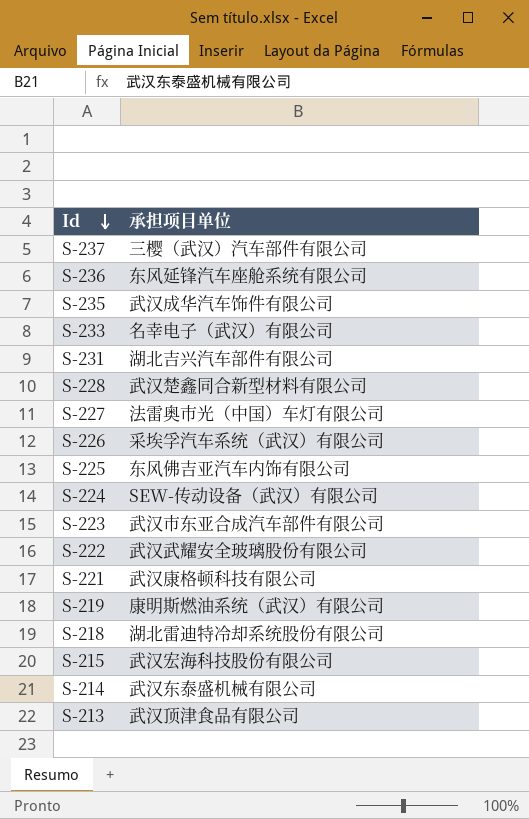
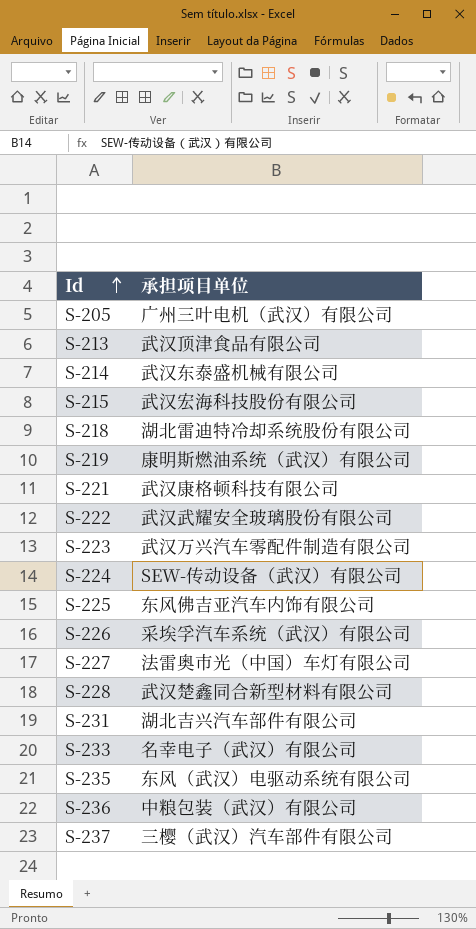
row order: Id descending -> Id ascending
row S-205: none -> 广州三叶电机（武汉）有限公司
S-223 | 承担项目单位: 武汉市东亚合成汽车部件有限公司 -> 武汉万兴汽车零配件制造有限公司
S-235 | 承担项目单位: 武汉成华汽车饰件有限公司 -> 东风（武汉）电驱动系统有限公司
S-236 | 承担项目单位: 东风延锋汽车座舱系统有限公司 -> 中粮包装（武汉）有限公司

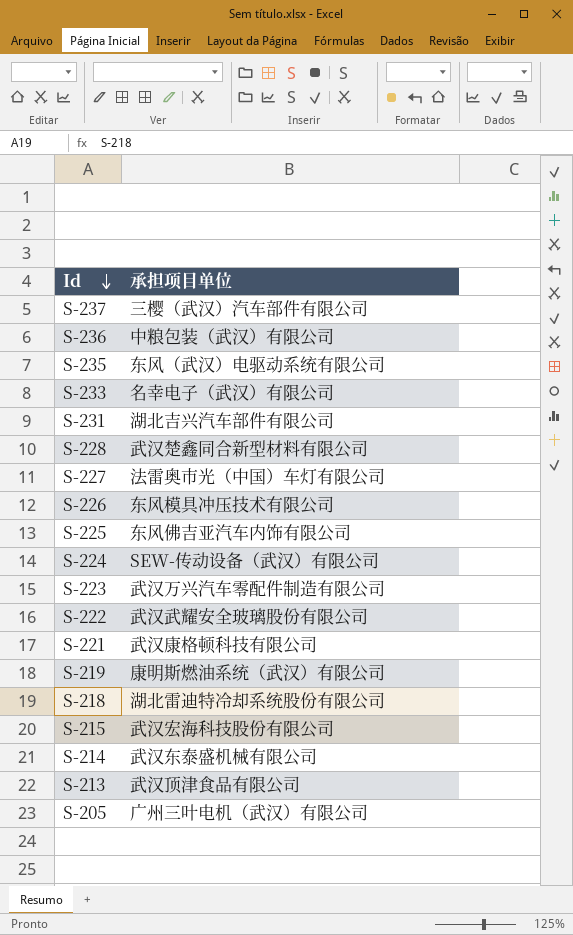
row order: Id ascending -> Id descending
S-226 | 承担项目单位: 采埃孚汽车系统（武汉）有限公司 -> 东风模具冲压技术有限公司

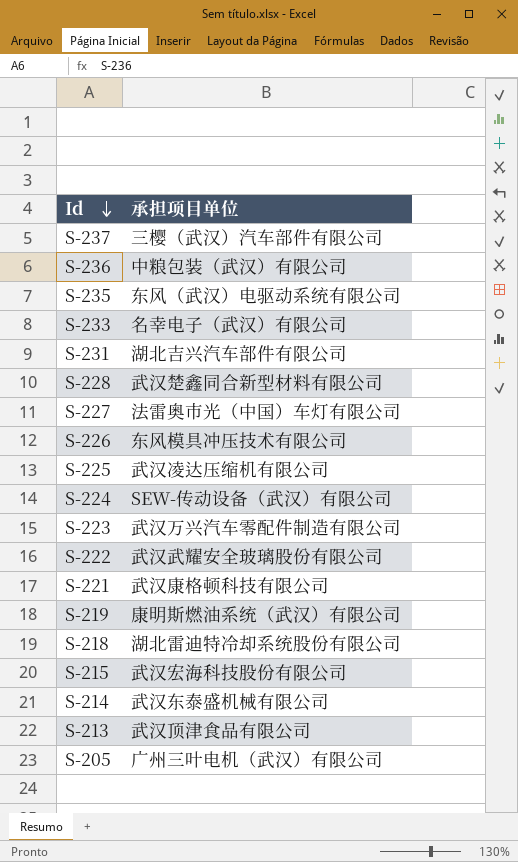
S-225 | 承担项目单位: 东风佛吉亚汽车内饰有限公司 -> 武汉凌达压缩机有限公司

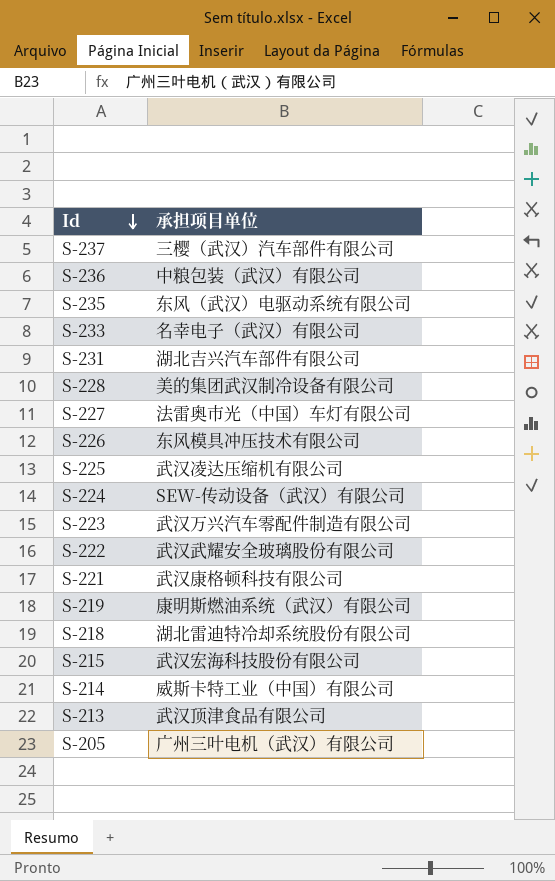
S-228 | 承担项目单位: 武汉楚鑫同合新型材料有限公司 -> 美的集团武汉制冷设备有限公司
S-214 | 承担项目单位: 武汉东泰盛机械有限公司 -> 威斯卡特工业（中国）有限公司

